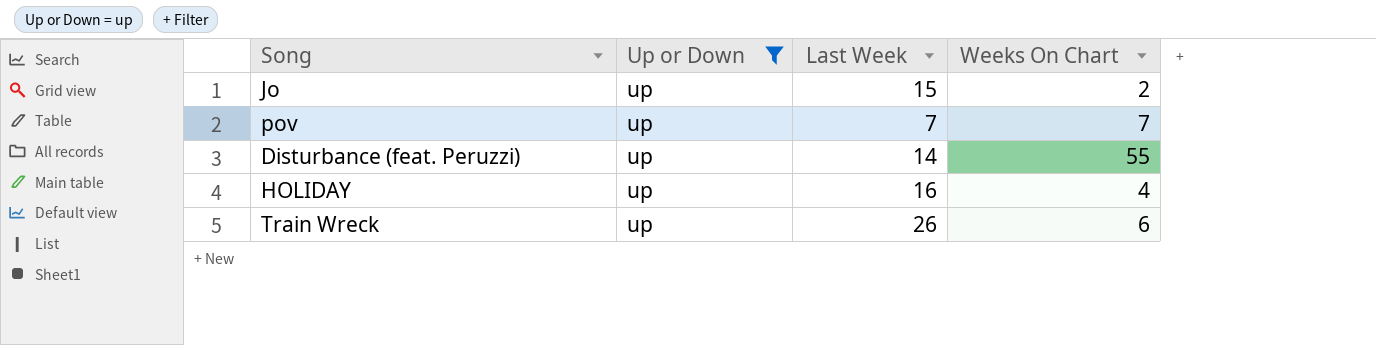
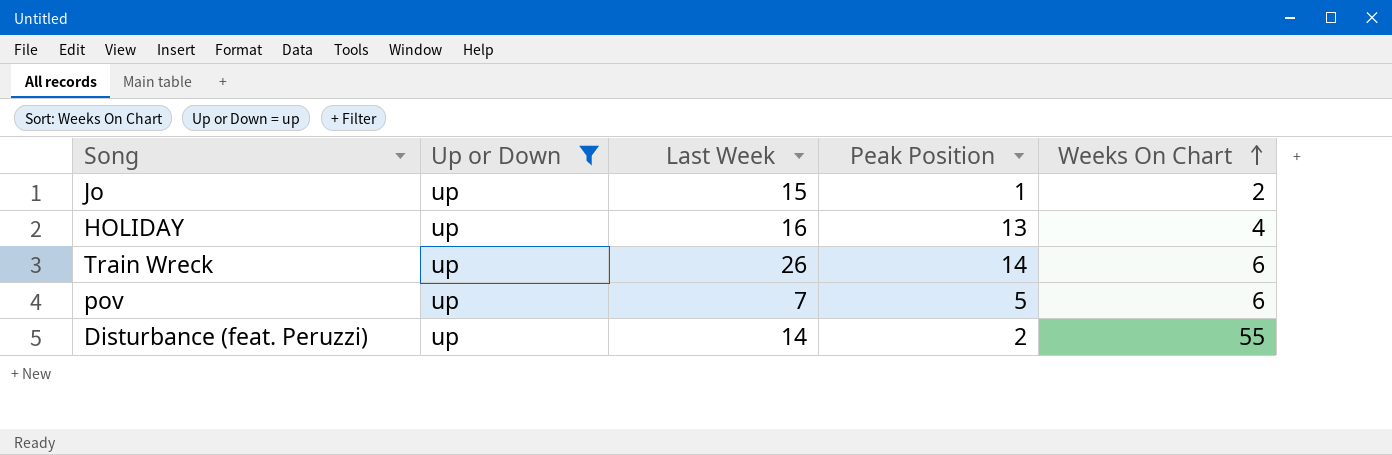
row order: none -> Weeks On Chart ascending
column Peak Position | position: none -> 4
pov | Weeks On Chart: 7 -> 6

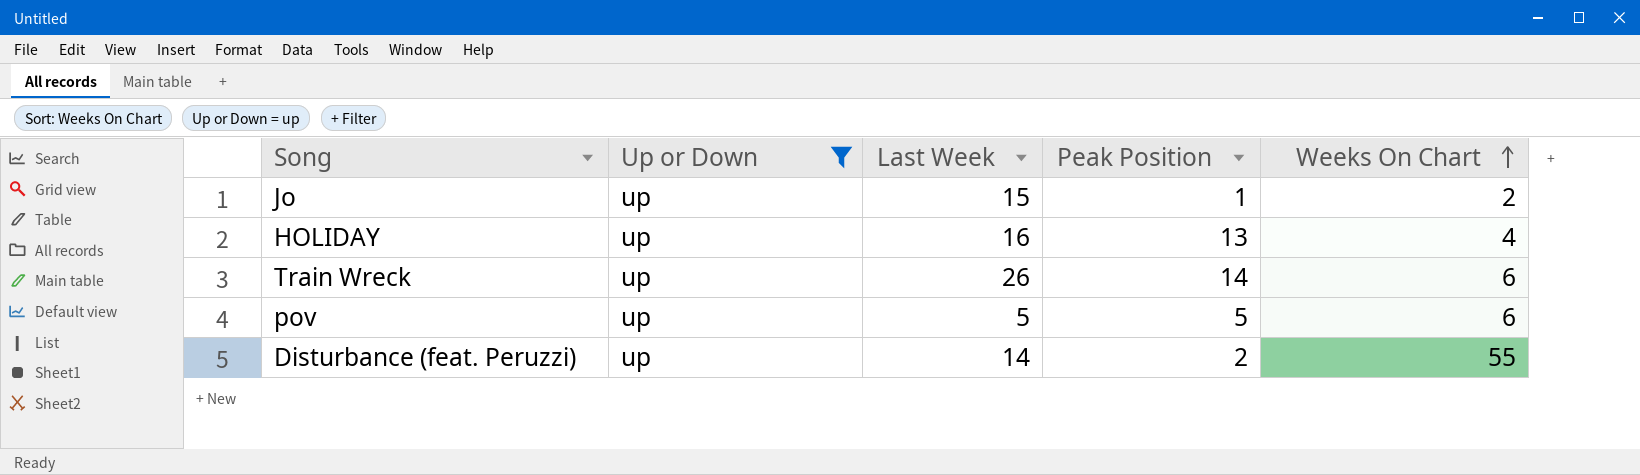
pov | Last Week: 7 -> 5

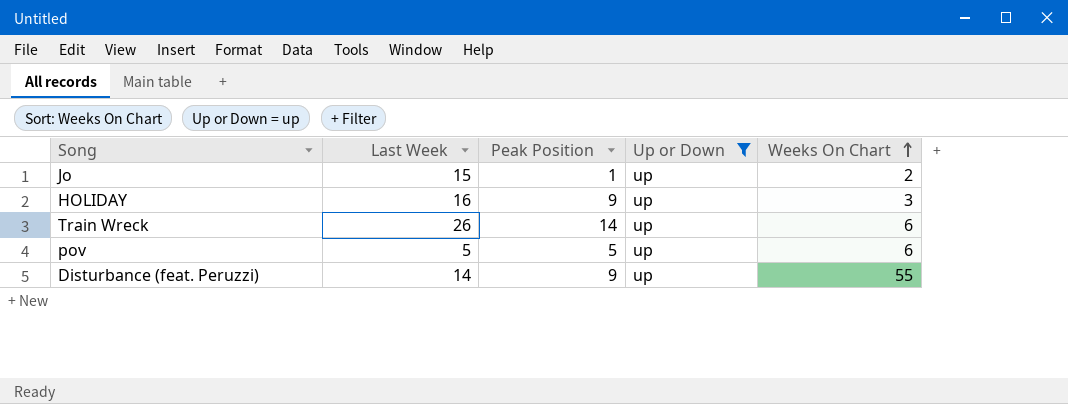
column Up or Down | position: 2 -> 4
HOLIDAY | Peak Position: 13 -> 9
HOLIDAY | Weeks On Chart: 4 -> 3
Disturbance (feat. Peruzzi) | Peak Position: 2 -> 9

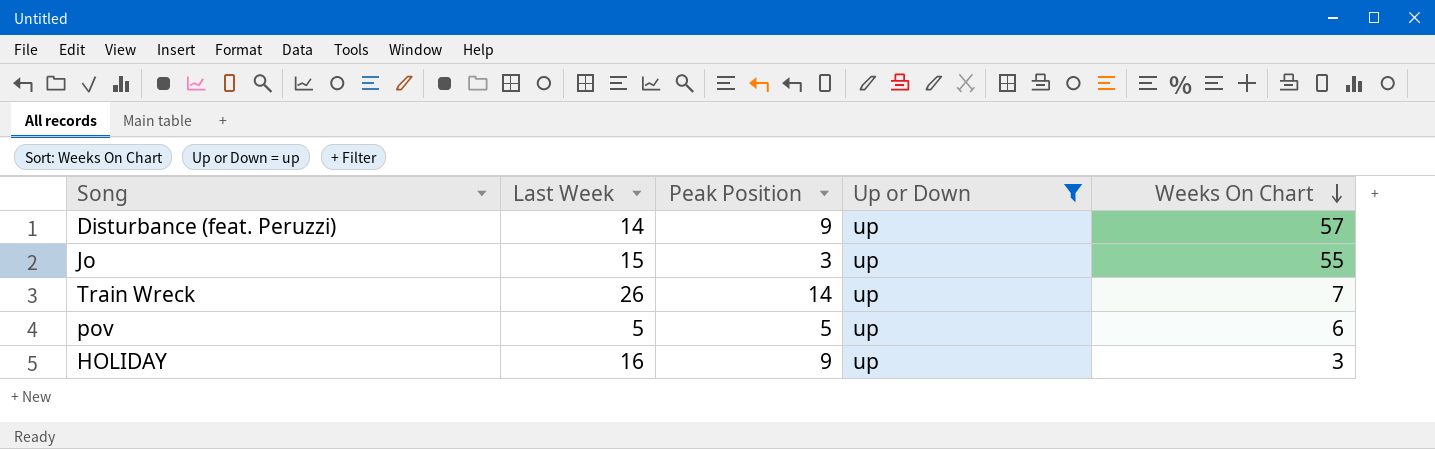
row order: Weeks On Chart ascending -> Weeks On Chart descending
Disturbance (feat. Peruzzi) | Weeks On Chart: 55 -> 57
Jo | Peak Position: 1 -> 3
Jo | Weeks On Chart: 2 -> 55
Train Wreck | Weeks On Chart: 6 -> 7

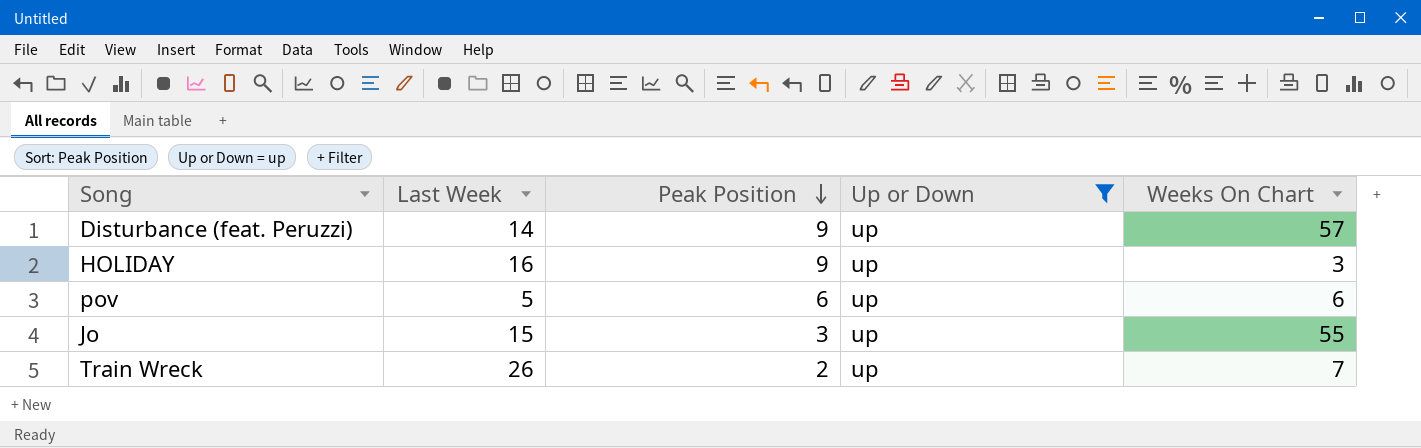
row order: Weeks On Chart descending -> Peak Position descending
pov | Peak Position: 5 -> 6
Train Wreck | Peak Position: 14 -> 2

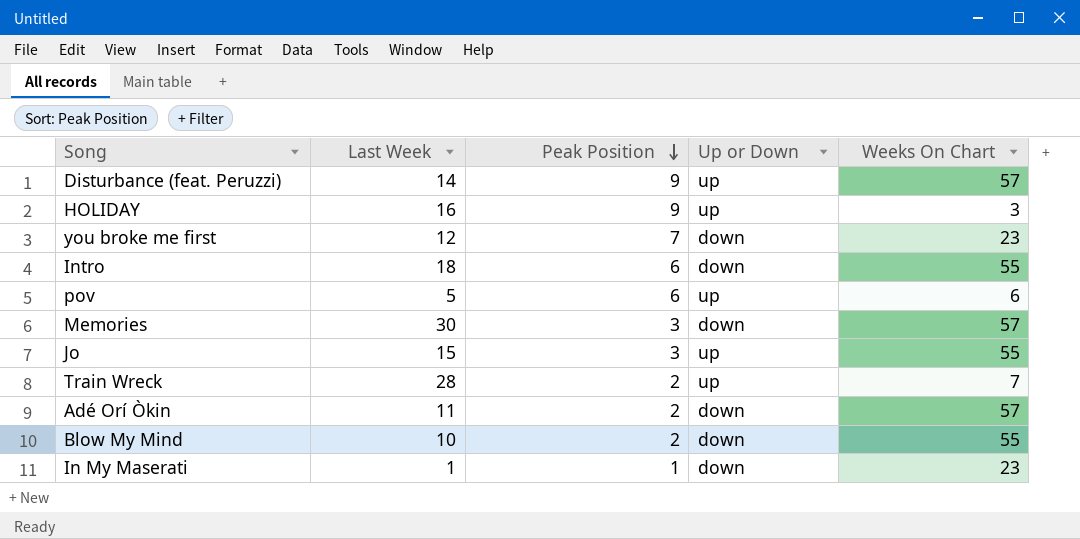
filter: Up or Down = up -> none
Train Wreck | Last Week: 26 -> 28

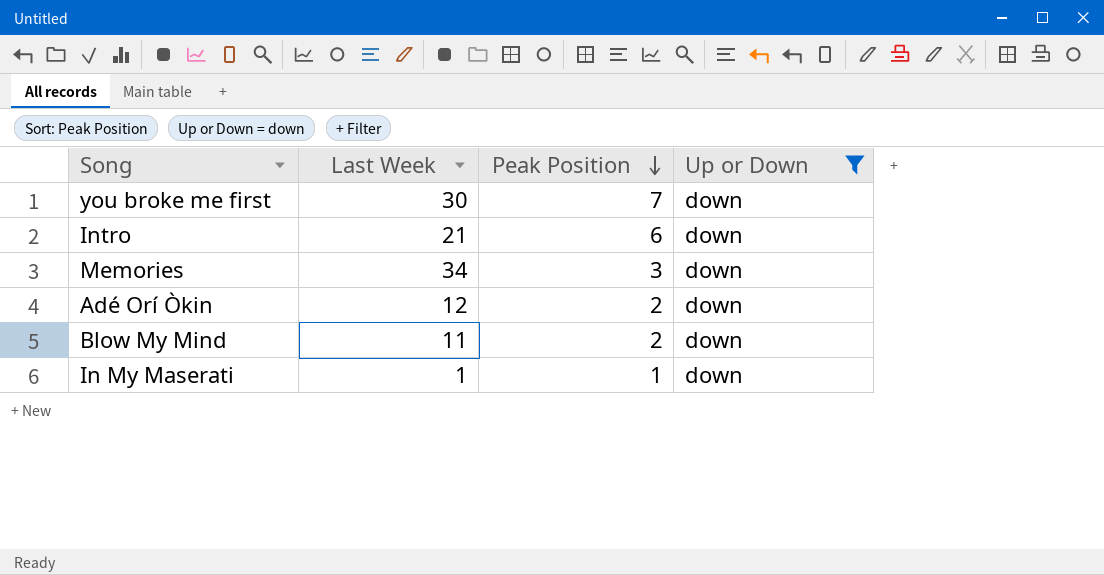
filter: none -> Up or Down = down
column Weeks On Chart | position: 5 -> none
you broke me first | Last Week: 12 -> 30
Intro | Last Week: 18 -> 21
Memories | Last Week: 30 -> 34
Adé Orí Òkin | Last Week: 11 -> 12
Blow My Mind | Last Week: 10 -> 11

